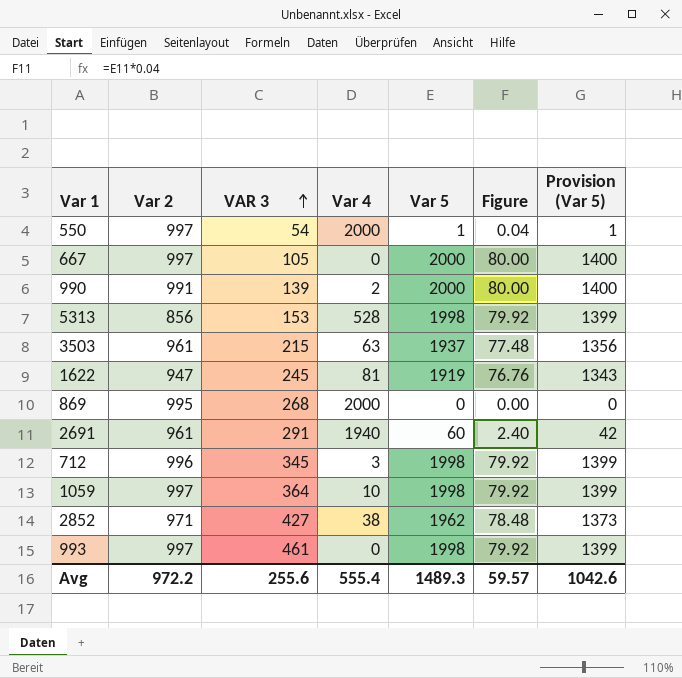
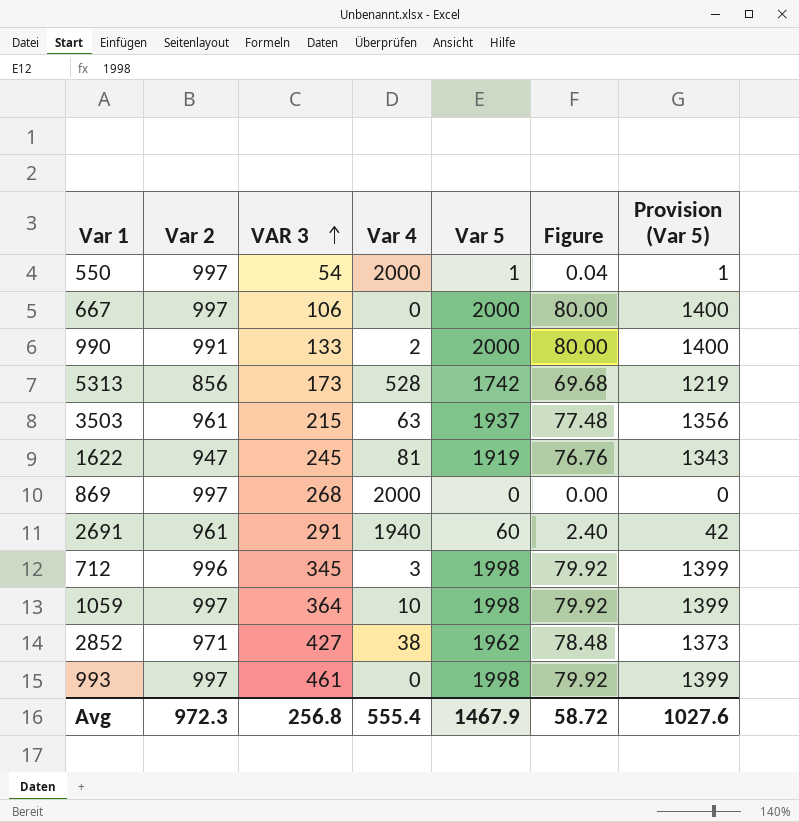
667 | VAR 3: 105 -> 106
990 | VAR 3: 139 -> 133
5313 | VAR 3: 153 -> 173
5313 | Var 5: 1998 -> 1742
5313 | Figure: 79.92 -> 69.68
5313 | Provision (Var 5): 1399 -> 1219
869 | Var 2: 995 -> 997
Avg | Var 2: 972.2 -> 972.3
Avg | VAR 3: 255.6 -> 256.8
Avg | Var 5: 1489.3 -> 1467.9
Avg | Figure: 59.57 -> 58.72
Avg | Provision (Var 5): 1042.6 -> 1027.6

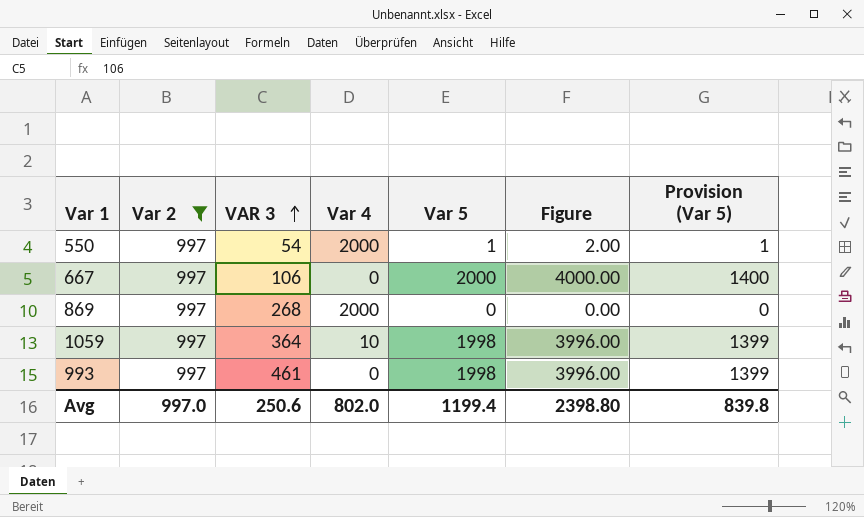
filter: none -> Var 2 = 997
column Figure | formula: [Var 5] * 0.04 -> [Var 5] * 2
Avg | Var 2: 972.3 -> 997.0
Avg | VAR 3: 256.8 -> 250.6
Avg | Var 4: 555.4 -> 802.0
Avg | Var 5: 1467.9 -> 1199.4
Avg | Figure: 58.72 -> 2398.80
Avg | Provision (Var 5): 1027.6 -> 839.8

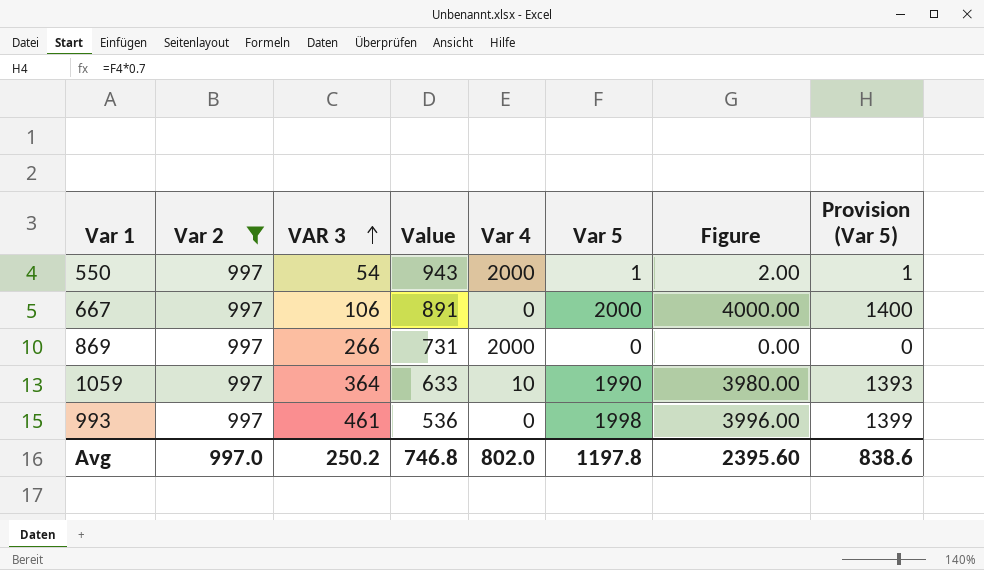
column Value | formula: none -> [Var 2] - [VAR 3]
869 | VAR 3: 268 -> 266
1059 | Var 5: 1998 -> 1990
1059 | Figure: 3996.00 -> 3980.00
1059 | Provision (Var 5): 1399 -> 1393
Avg | VAR 3: 250.6 -> 250.2
Avg | Var 5: 1199.4 -> 1197.8
Avg | Figure: 2398.80 -> 2395.60
Avg | Provision (Var 5): 839.8 -> 838.6

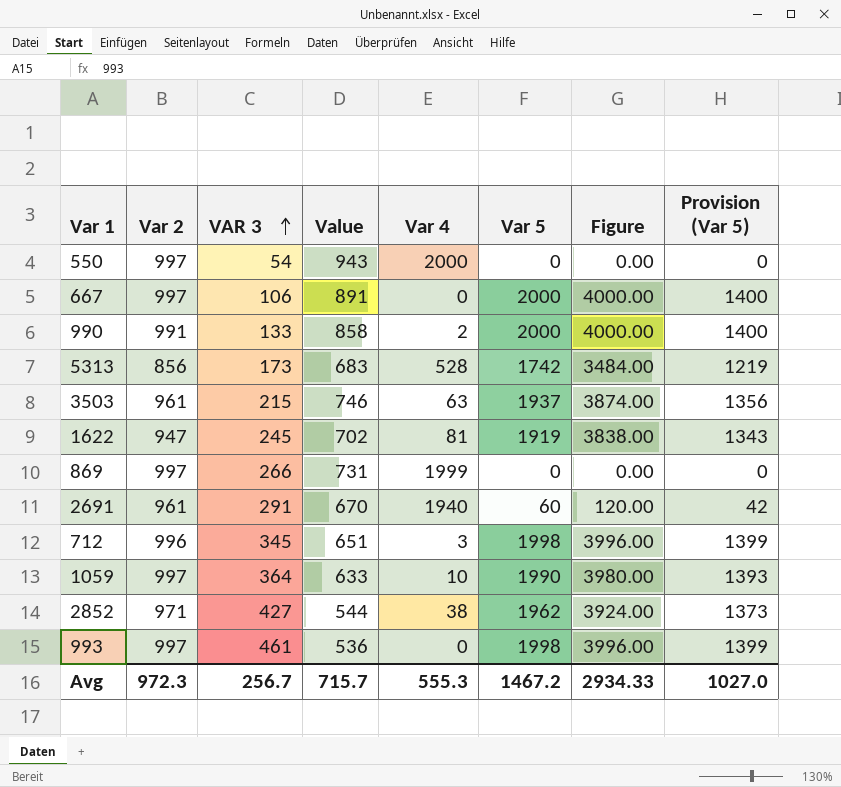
filter: Var 2 = 997 -> none
550 | Var 5: 1 -> 0
550 | Figure: 2.00 -> 0.00
550 | Provision (Var 5): 1 -> 0
869 | Var 4: 2000 -> 1999
Avg | Var 2: 997.0 -> 972.3
Avg | VAR 3: 250.2 -> 256.7
Avg | Value: 746.8 -> 715.7
Avg | Var 4: 802.0 -> 555.3
Avg | Var 5: 1197.8 -> 1467.2
Avg | Figure: 2395.60 -> 2934.33
Avg | Provision (Var 5): 838.6 -> 1027.0

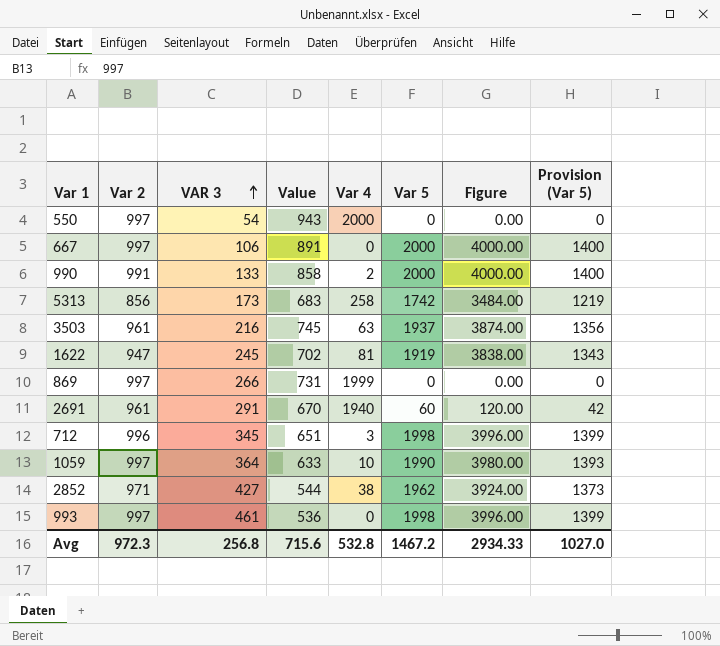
5313 | Var 4: 528 -> 258
3503 | VAR 3: 215 -> 216
3503 | Value: 746 -> 745
Avg | VAR 3: 256.7 -> 256.8
Avg | Value: 715.7 -> 715.6
Avg | Var 4: 555.3 -> 532.8

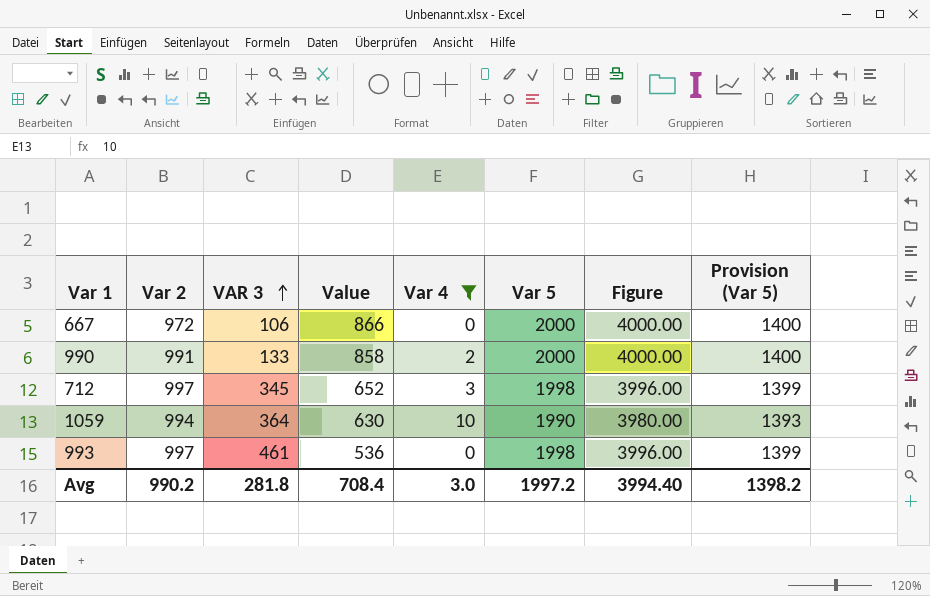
filter: none -> Var 4 <= 10
667 | Var 2: 997 -> 972
667 | Value: 891 -> 866
712 | Var 2: 996 -> 997
712 | Value: 651 -> 652
1059 | Var 2: 997 -> 994
1059 | Value: 633 -> 630
Avg | Var 2: 972.3 -> 990.2
Avg | VAR 3: 256.8 -> 281.8
Avg | Value: 715.6 -> 708.4
Avg | Var 4: 532.8 -> 3.0
Avg | Var 5: 1467.2 -> 1997.2
Avg | Figure: 2934.33 -> 3994.40
Avg | Provision (Var 5): 1027.0 -> 1398.2

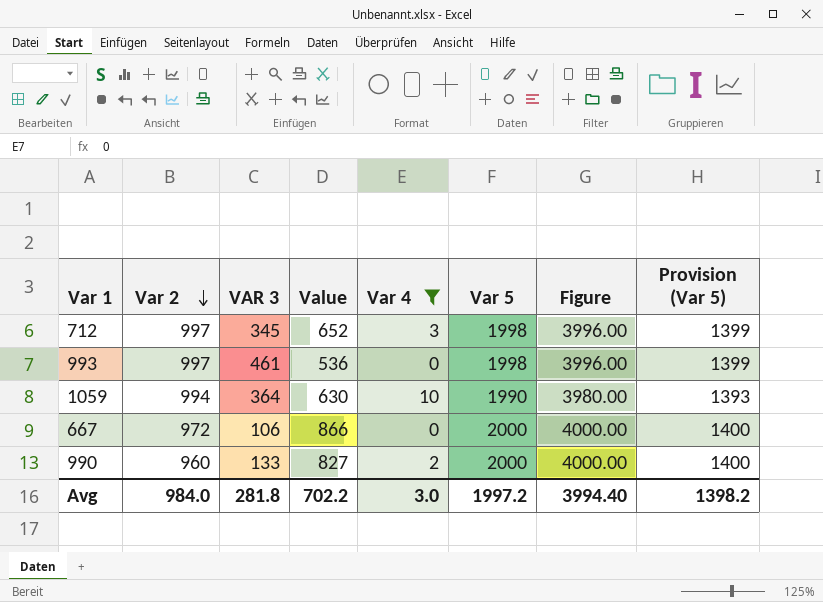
row order: VAR 3 ascending -> Var 2 descending
990 | Var 2: 991 -> 960
990 | Value: 858 -> 827
Avg | Var 2: 990.2 -> 984.0
Avg | Value: 708.4 -> 702.2

